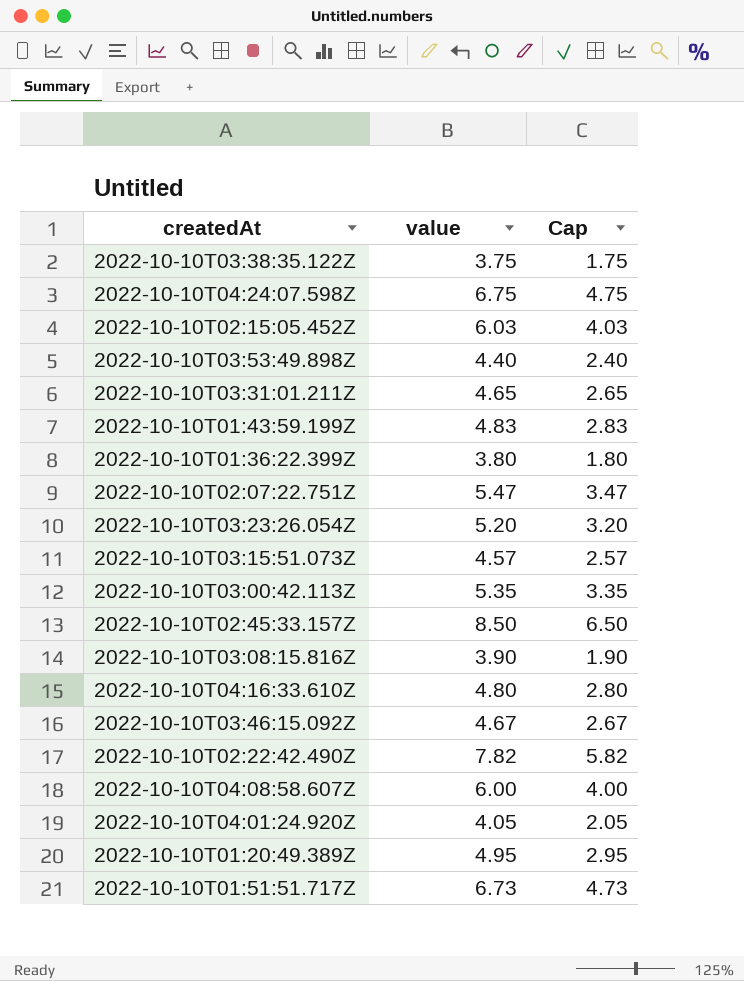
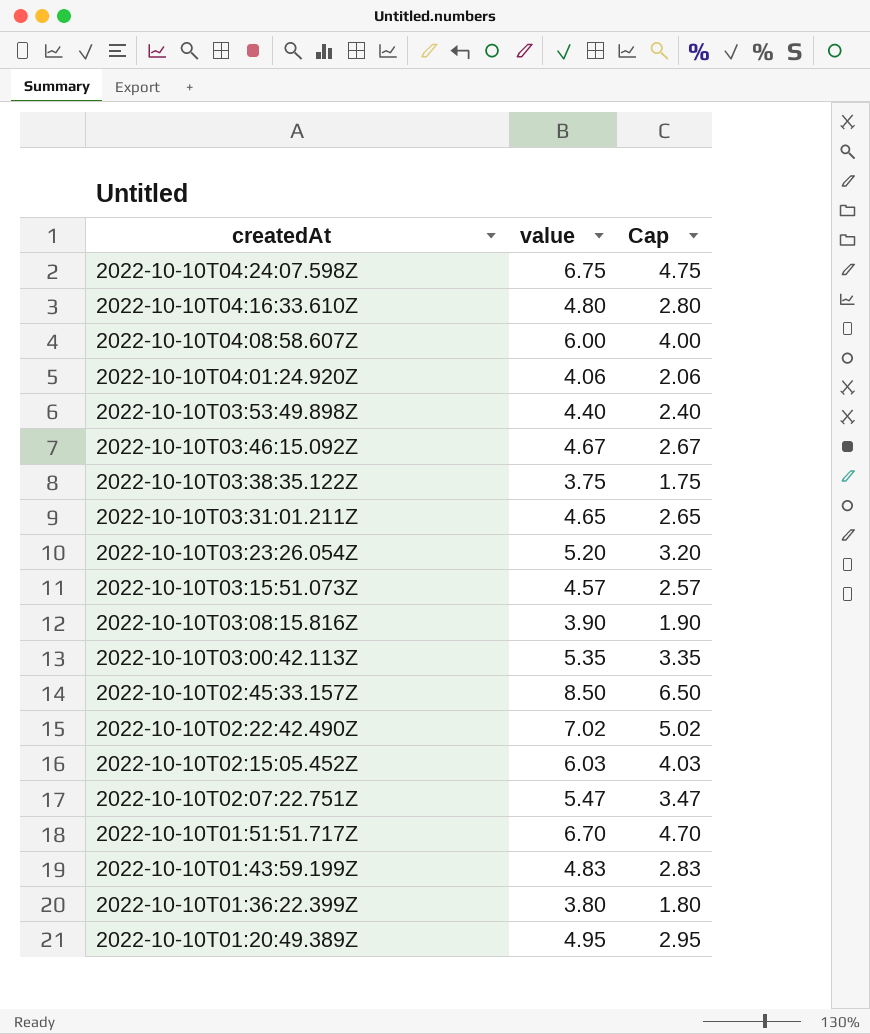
row order: none -> createdAt descending
2022-10-10T04:01:24.920Z | value: 4.05 -> 4.06
2022-10-10T04:01:24.920Z | Cap: 2.05 -> 2.06
2022-10-10T02:22:42.490Z | value: 7.82 -> 7.02
2022-10-10T02:22:42.490Z | Cap: 5.82 -> 5.02
2022-10-10T01:51:51.717Z | value: 6.73 -> 6.70
2022-10-10T01:51:51.717Z | Cap: 4.73 -> 4.70

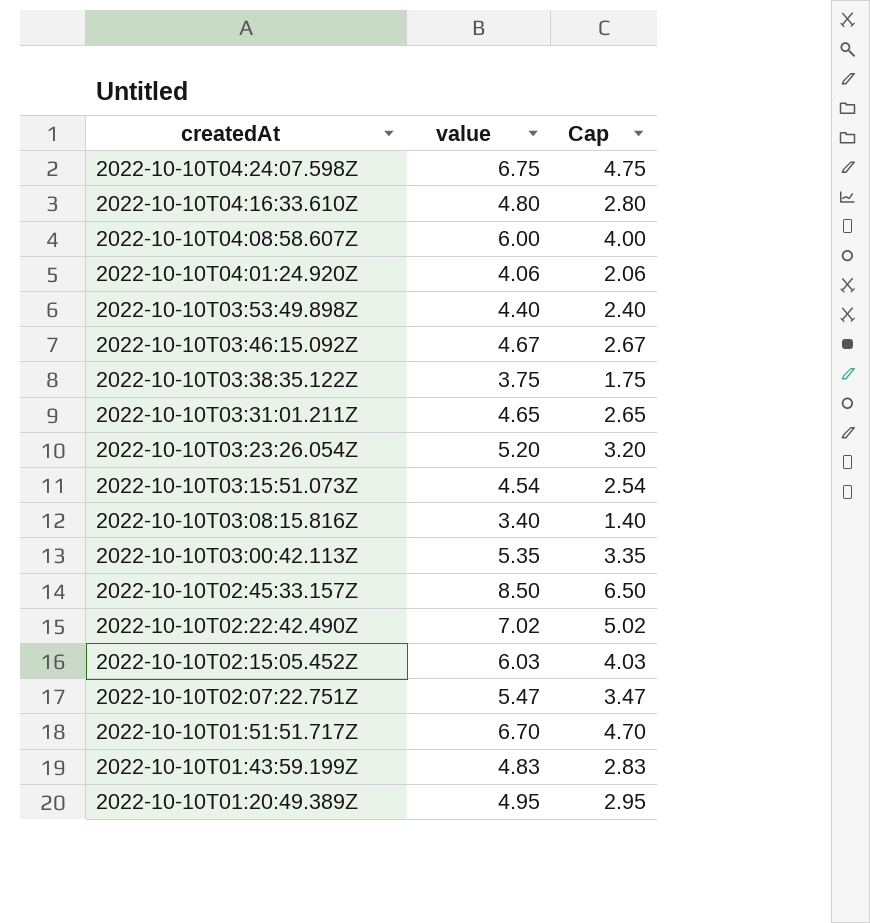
row 2022-10-10T01:36:22.399Z: 3.80 | 1.80 -> none
2022-10-10T03:15:51.073Z | value: 4.57 -> 4.54
2022-10-10T03:15:51.073Z | Cap: 2.57 -> 2.54
2022-10-10T03:08:15.816Z | value: 3.90 -> 3.40
2022-10-10T03:08:15.816Z | Cap: 1.90 -> 1.40

